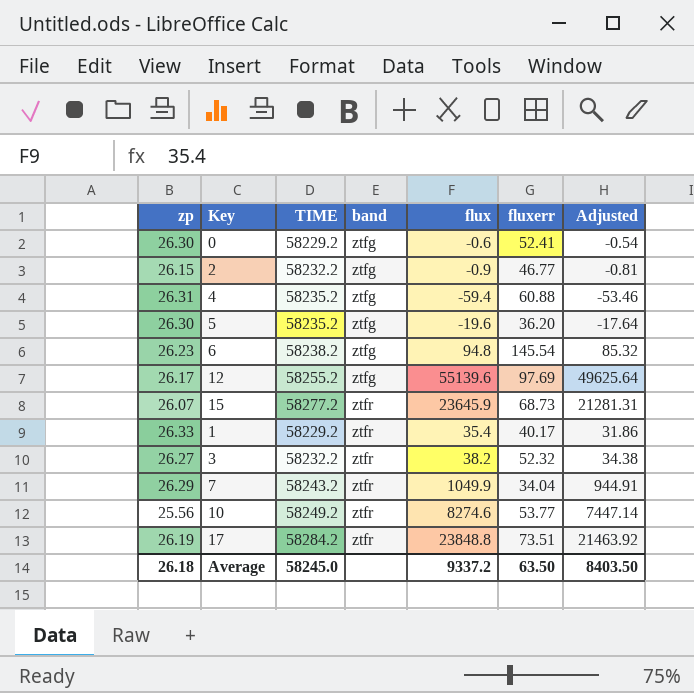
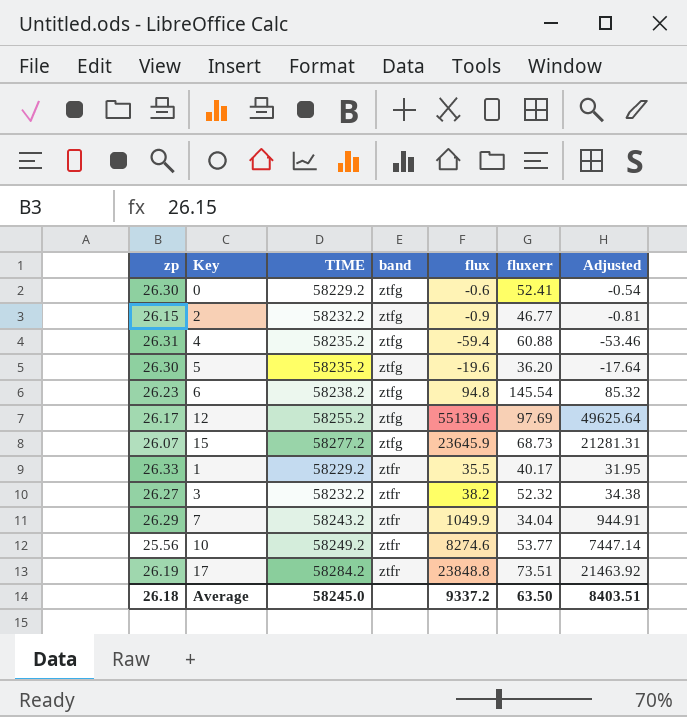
15 | band: ztfr -> ztfg
1 | flux: 35.4 -> 35.5
1 | Adjusted: 31.86 -> 31.95
Average | Adjusted: 8403.50 -> 8403.51

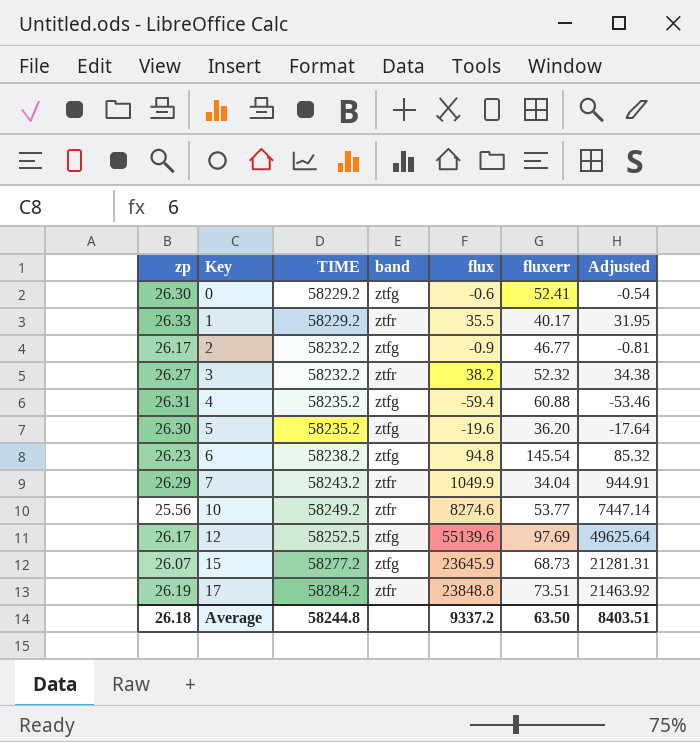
row order: band ascending -> Key ascending
2 | zp: 26.15 -> 26.17
12 | TIME: 58255.2 -> 58252.5
Average | TIME: 58245.0 -> 58244.8

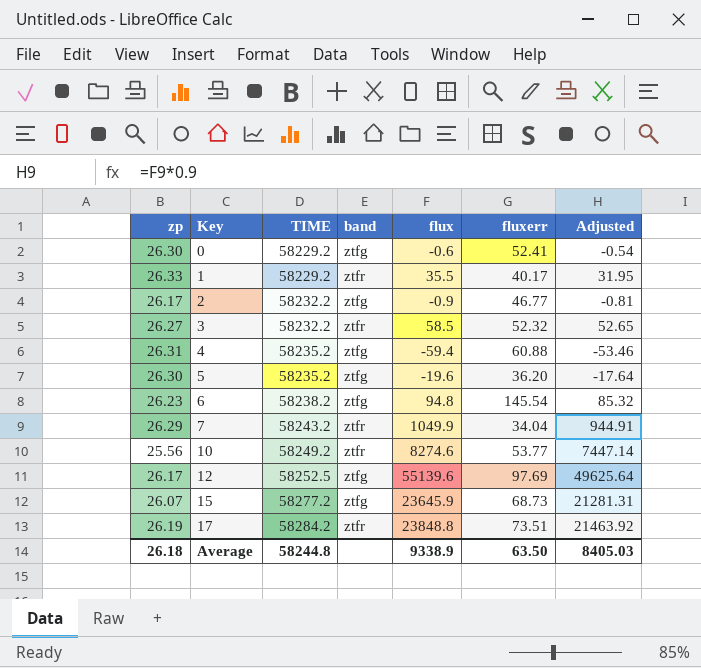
3 | flux: 38.2 -> 58.5
3 | Adjusted: 34.38 -> 52.65
Average | flux: 9337.2 -> 9338.9
Average | Adjusted: 8403.51 -> 8405.03

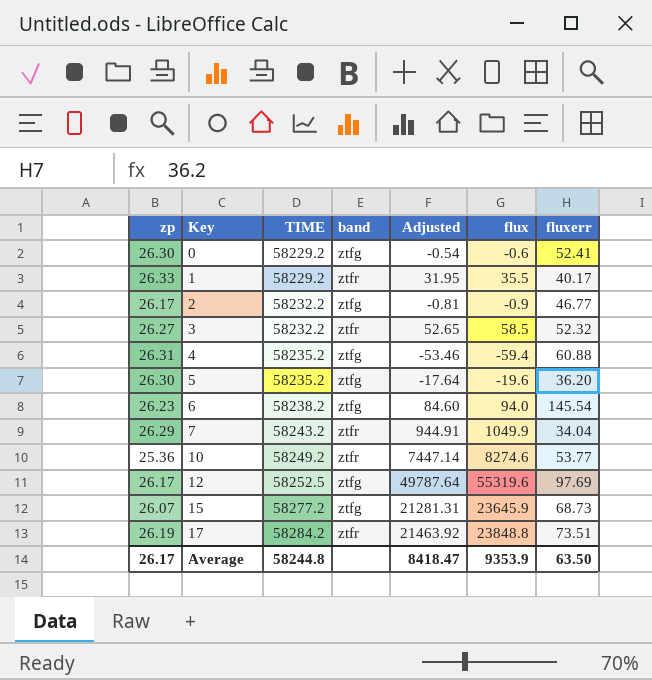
column Adjusted | position: 7 -> 5
6 | Adjusted: 85.32 -> 84.60
6 | flux: 94.8 -> 94.0
10 | zp: 25.56 -> 25.36
12 | Adjusted: 49625.64 -> 49787.64
12 | flux: 55139.6 -> 55319.6
Average | zp: 26.18 -> 26.17
Average | Adjusted: 8405.03 -> 8418.47
Average | flux: 9338.9 -> 9353.9

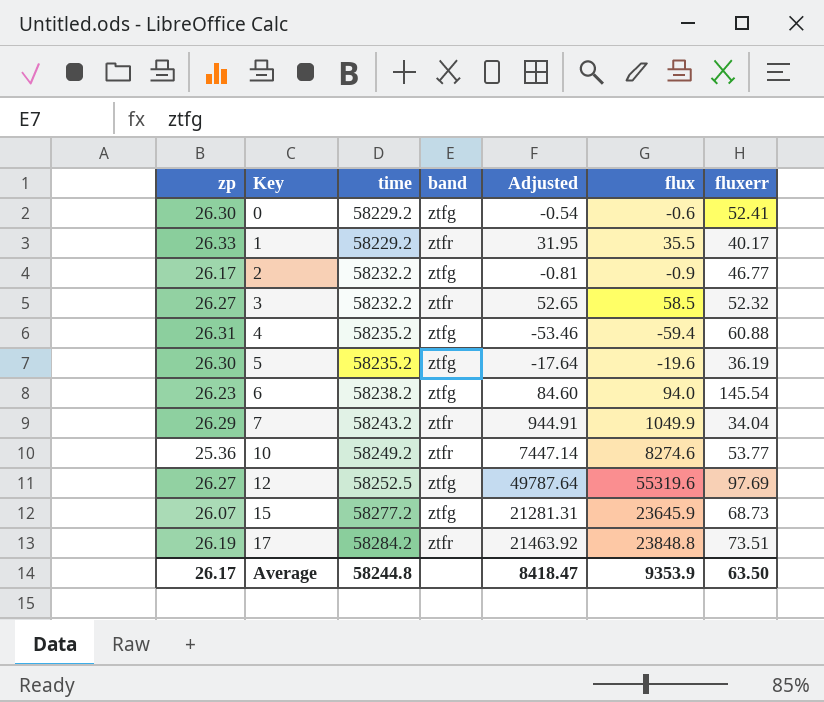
column name: TIME -> time
5 | fluxerr: 36.20 -> 36.19
12 | zp: 26.17 -> 26.27

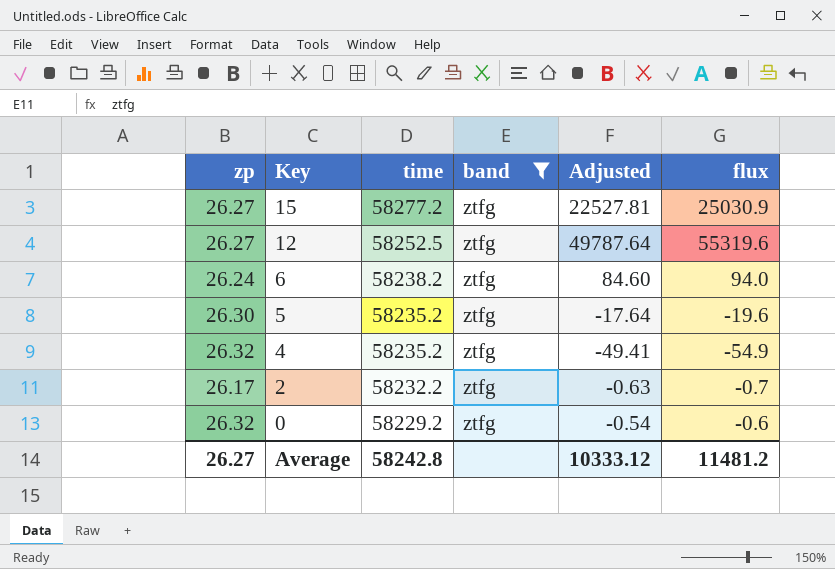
filter: none -> band = ztfg
row order: Key ascending -> Key descending
column fluxerr | position: 7 -> none
15 | zp: 26.07 -> 26.27
15 | Adjusted: 21281.31 -> 22527.81
15 | flux: 23645.9 -> 25030.9
6 | zp: 26.23 -> 26.24
4 | zp: 26.31 -> 26.32
4 | Adjusted: -53.46 -> -49.41
4 | flux: -59.4 -> -54.9
2 | Adjusted: -0.81 -> -0.63
2 | flux: -0.9 -> -0.7
0 | zp: 26.30 -> 26.32
Average | zp: 26.17 -> 26.27
Average | time: 58244.8 -> 58242.8
Average | Adjusted: 8418.47 -> 10333.12
Average | flux: 9353.9 -> 11481.2

